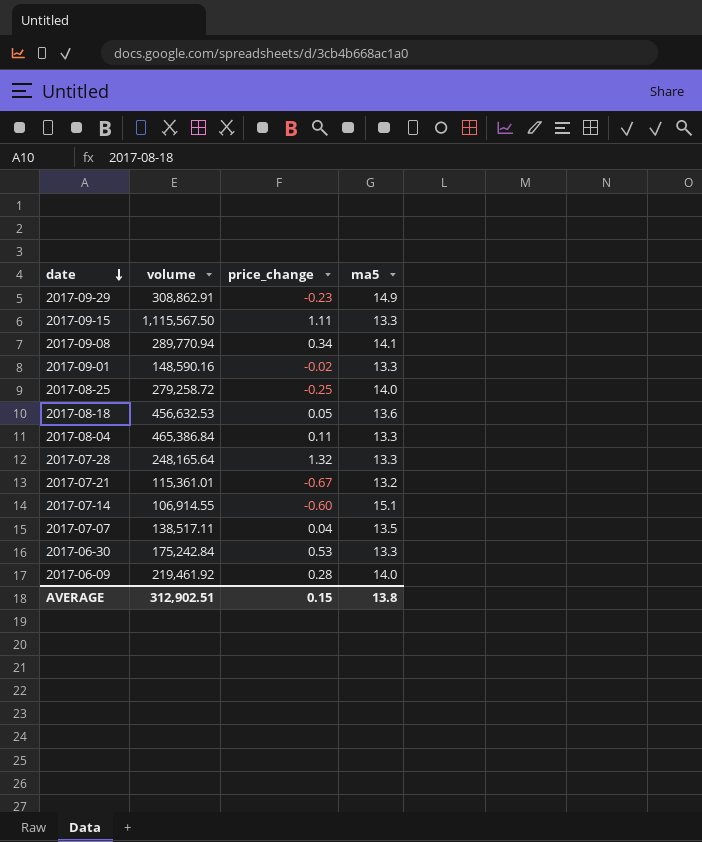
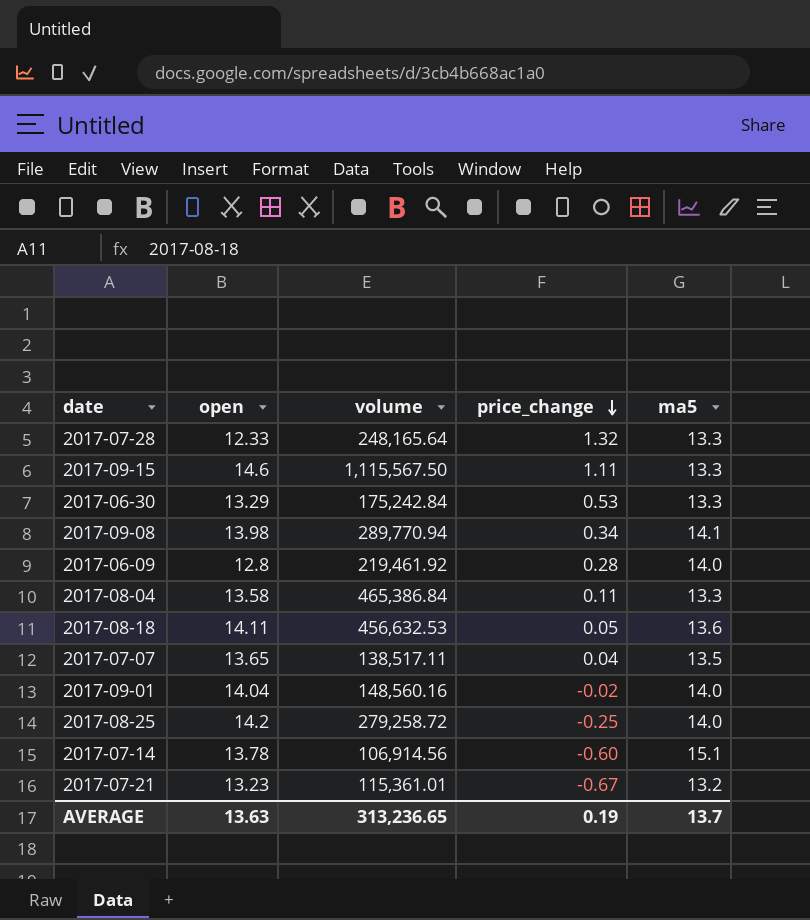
row order: date descending -> price_change descending
column open | position: none -> 2
row 2017-09-29: 308,862.91 | -0.23 | 14.9 -> none
2017-09-01 | volume: 148,590.16 -> 148,560.16
2017-09-01 | ma5: 13.3 -> 14.0
2017-07-14 | volume: 106,914.55 -> 106,914.56
AVERAGE | volume: 312,902.51 -> 313,236.65
AVERAGE | price_change: 0.15 -> 0.19
AVERAGE | ma5: 13.8 -> 13.7

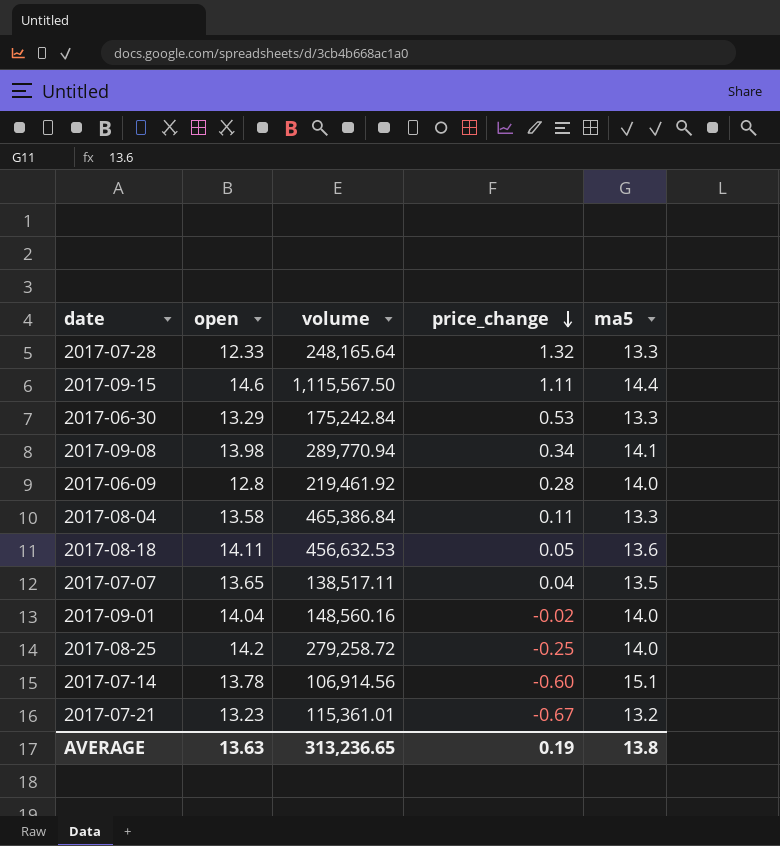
2017-09-15 | ma5: 13.3 -> 14.4
AVERAGE | ma5: 13.7 -> 13.8

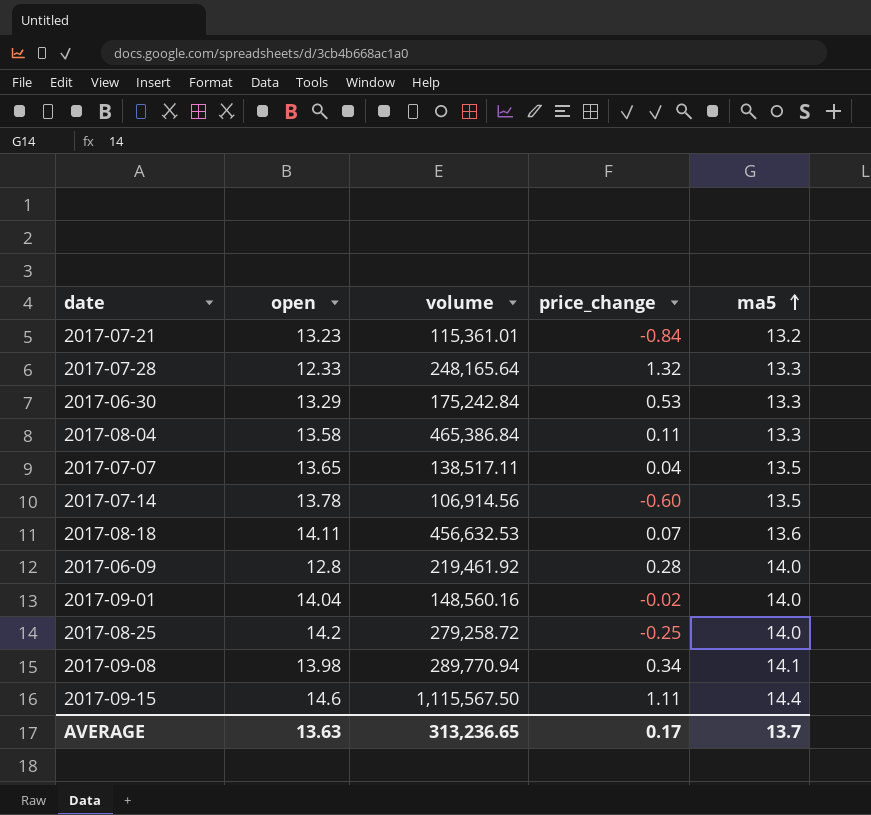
row order: price_change descending -> ma5 ascending
2017-07-21 | price_change: -0.67 -> -0.84
2017-07-14 | ma5: 15.1 -> 13.5
2017-08-18 | price_change: 0.05 -> 0.07
AVERAGE | price_change: 0.19 -> 0.17
AVERAGE | ma5: 13.8 -> 13.7

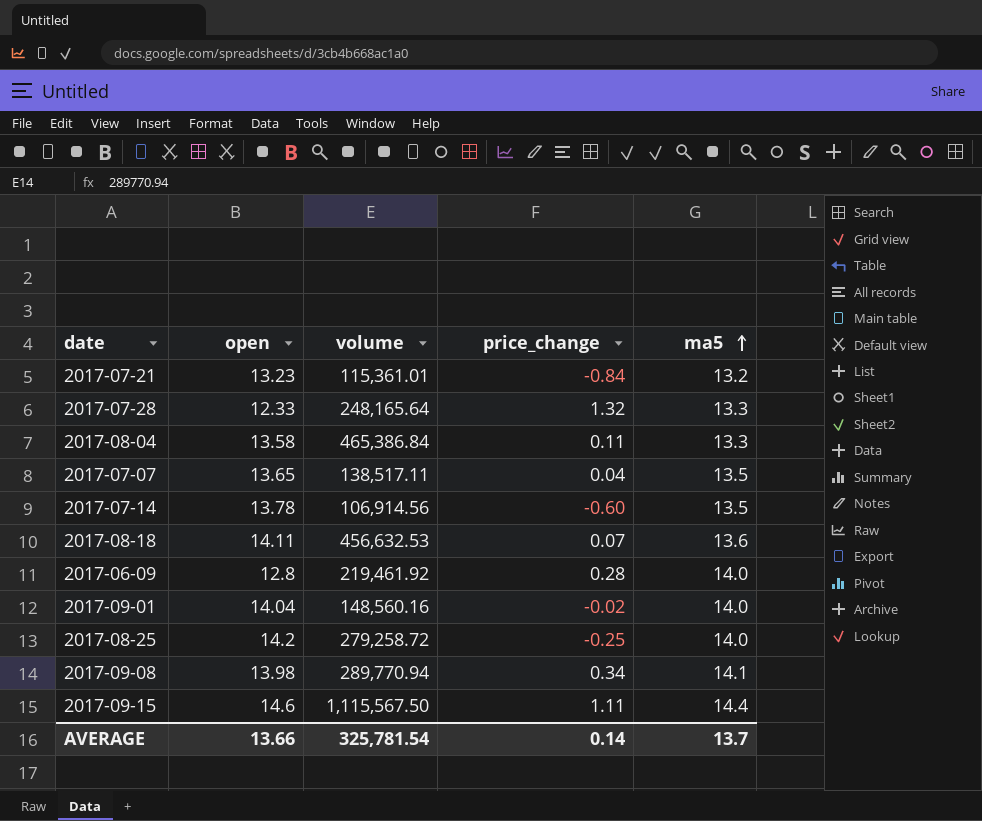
row 2017-06-30: 13.29 | 175,242.84 | 0.53 | 13.3 -> none
AVERAGE | open: 13.63 -> 13.66
AVERAGE | volume: 313,236.65 -> 325,781.54
AVERAGE | price_change: 0.17 -> 0.14

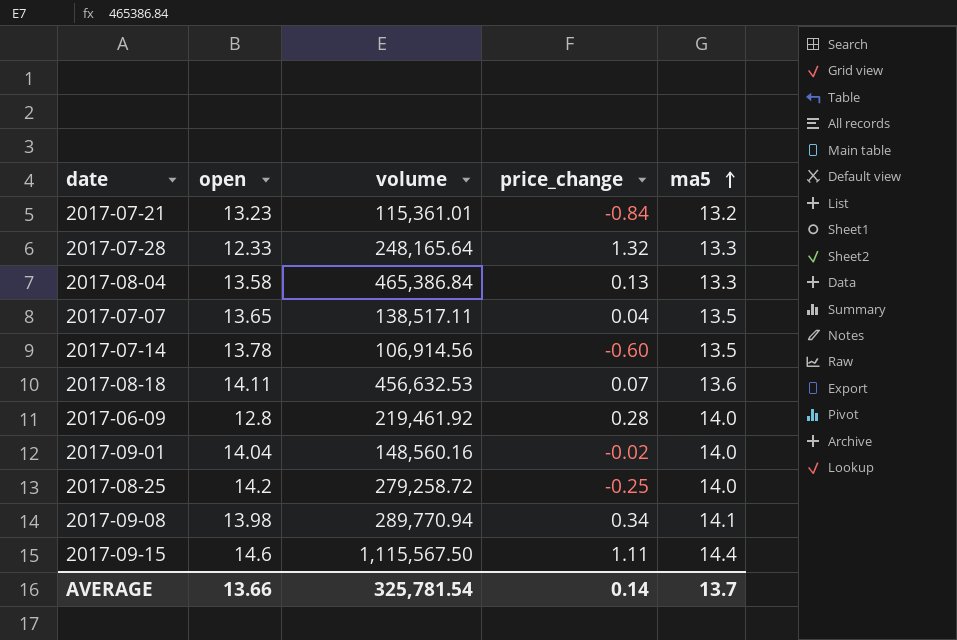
2017-08-04 | price_change: 0.11 -> 0.13

